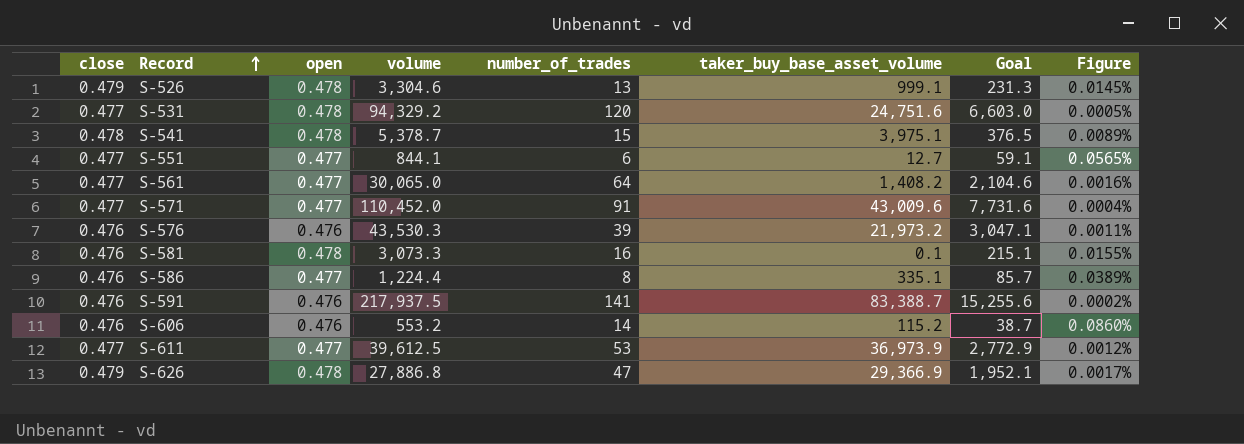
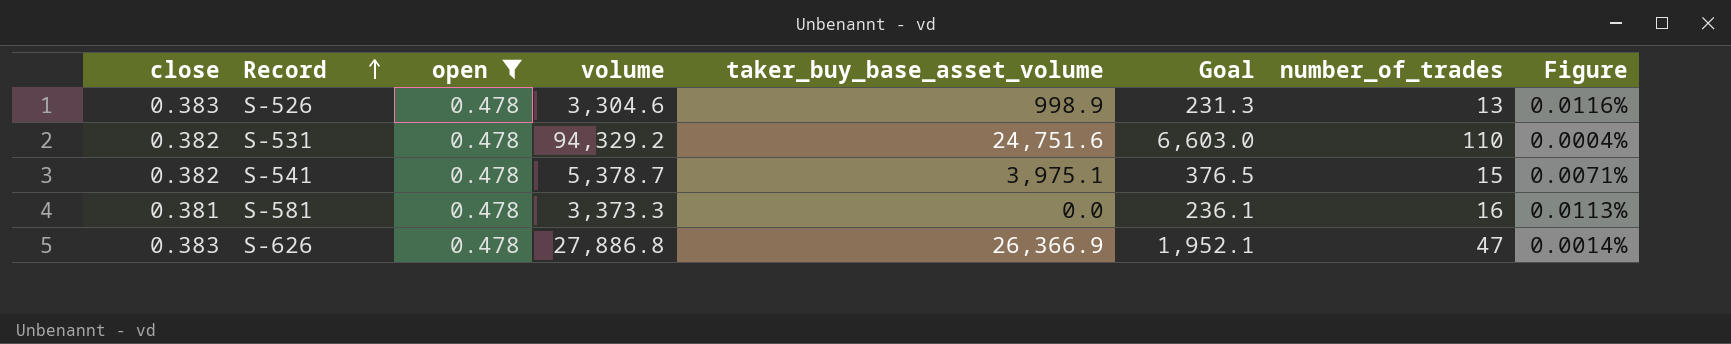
filter: none -> open = 0.478
column number_of_trades | position: 5 -> 7
S-526 | close: 0.479 -> 0.383
S-526 | taker_buy_base_asset_volume: 999.1 -> 998.9
S-526 | Figure: 0.0145% -> 0.0116%
S-531 | close: 0.477 -> 0.382
S-531 | number_of_trades: 120 -> 110
S-531 | Figure: 0.0005% -> 0.0004%
S-541 | close: 0.478 -> 0.382
S-541 | Figure: 0.0089% -> 0.0071%
S-581 | close: 0.476 -> 0.381
S-581 | volume: 3,073.3 -> 3,373.3
S-581 | taker_buy_base_asset_volume: 0.1 -> 0.0
S-581 | Goal: 215.1 -> 236.1
S-581 | Figure: 0.0155% -> 0.0113%
S-626 | close: 0.479 -> 0.383
S-626 | taker_buy_base_asset_volume: 29,366.9 -> 26,366.9
S-626 | Figure: 0.0017% -> 0.0014%

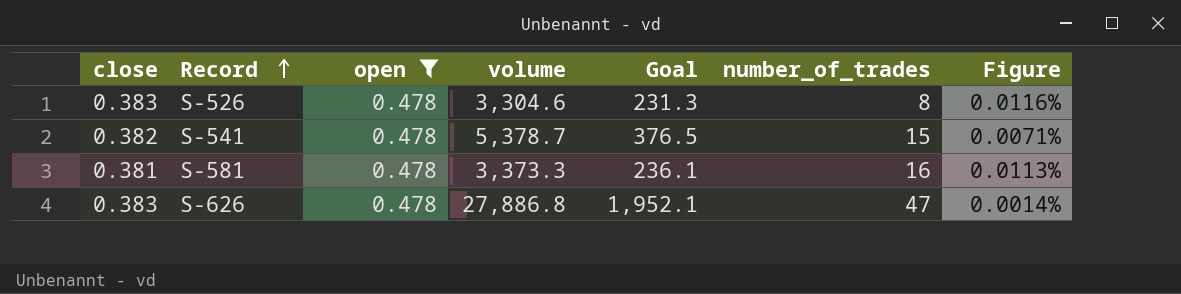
column taker_buy_base_asset_volume | position: 5 -> none
row S-531: 0.382 | 0.478 | 94,329.2 | 24,751.6 | 6,603.0 | 110 | 0.0004% -> none
S-526 | number_of_trades: 13 -> 8

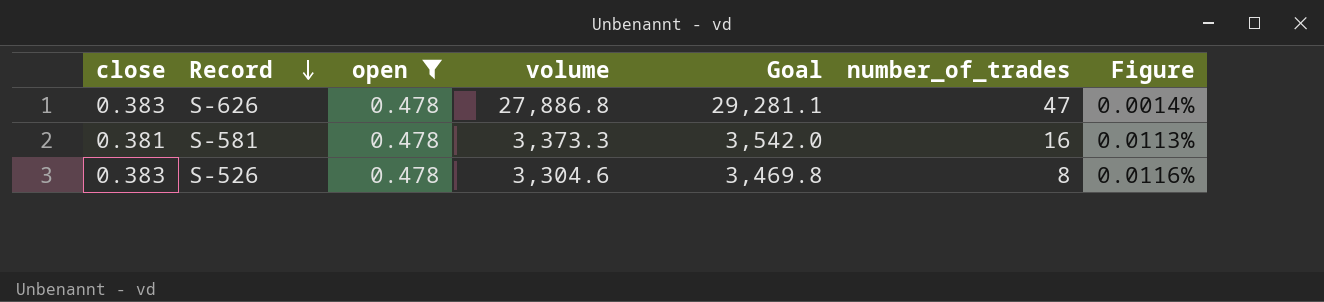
row order: Record ascending -> Record descending
column Goal | formula: [volume] * 0.07 -> [volume] * 1.05
row S-541: 0.382 | 0.478 | 5,378.7 | 376.5 | 15 | 0.0071% -> none

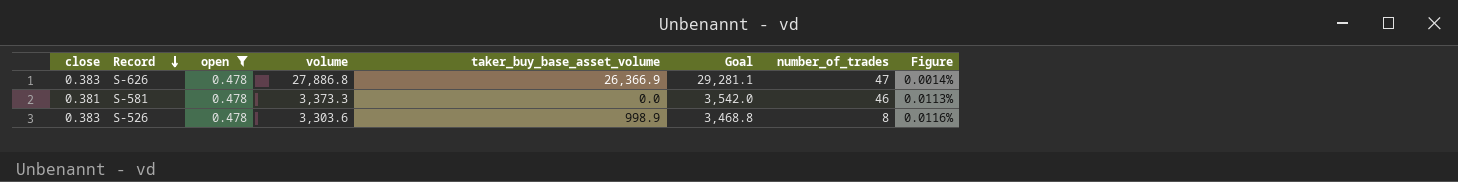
column taker_buy_base_asset_volume | position: none -> 5
S-581 | number_of_trades: 16 -> 46
S-526 | volume: 3,304.6 -> 3,303.6
S-526 | Goal: 3,469.8 -> 3,468.8

